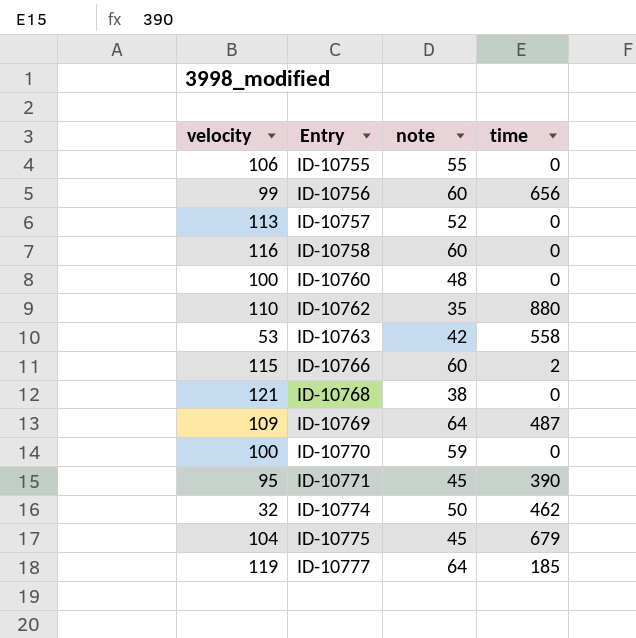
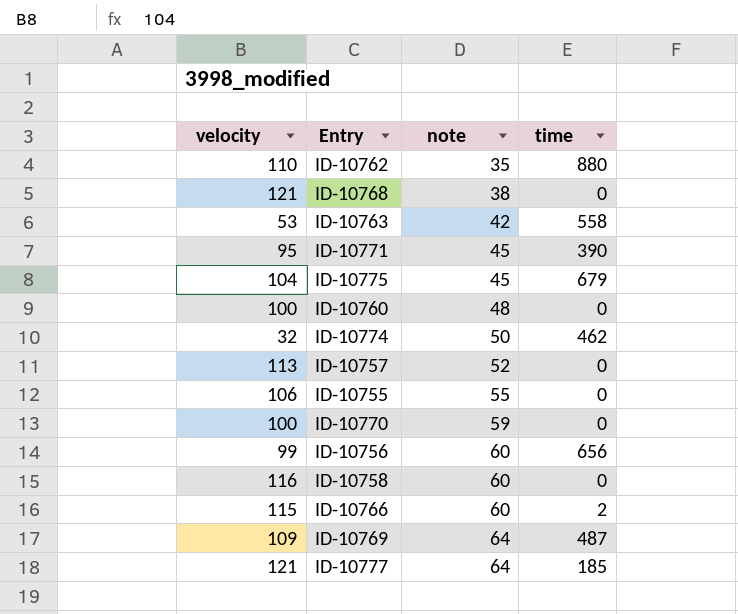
row order: Entry ascending -> note ascending
ID-10777 | velocity: 119 -> 121

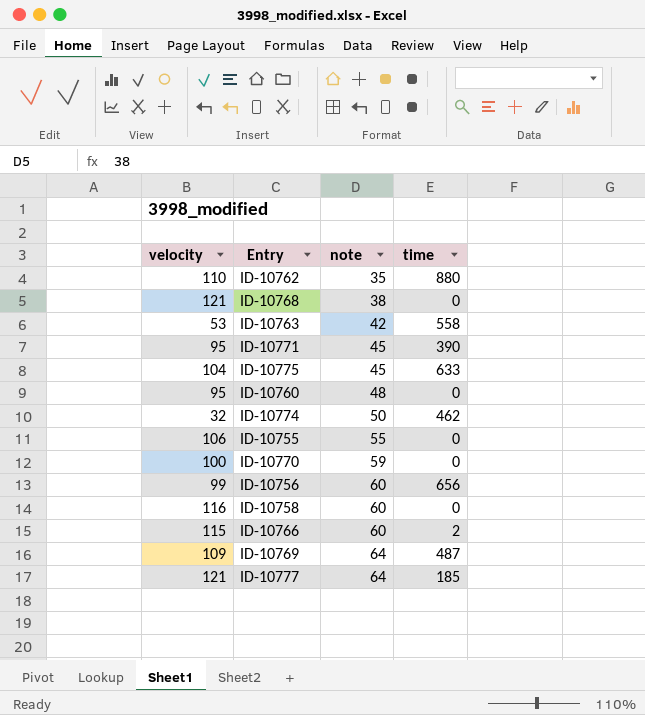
row ID-10757: 113 | 52 | 0 -> none
ID-10775 | time: 679 -> 633
ID-10760 | velocity: 100 -> 95

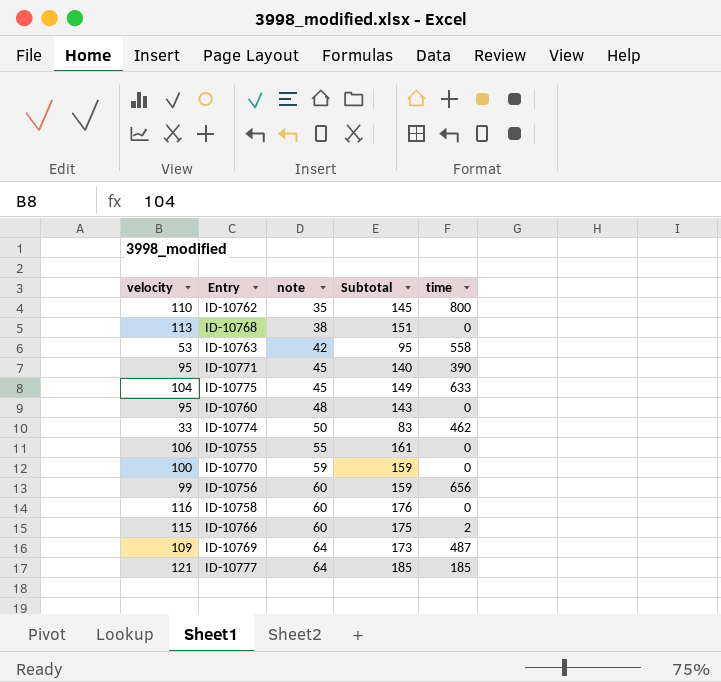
column Subtotal | formula: none -> [velocity] + [note]
ID-10762 | time: 880 -> 800
ID-10768 | velocity: 121 -> 113
ID-10774 | velocity: 32 -> 33

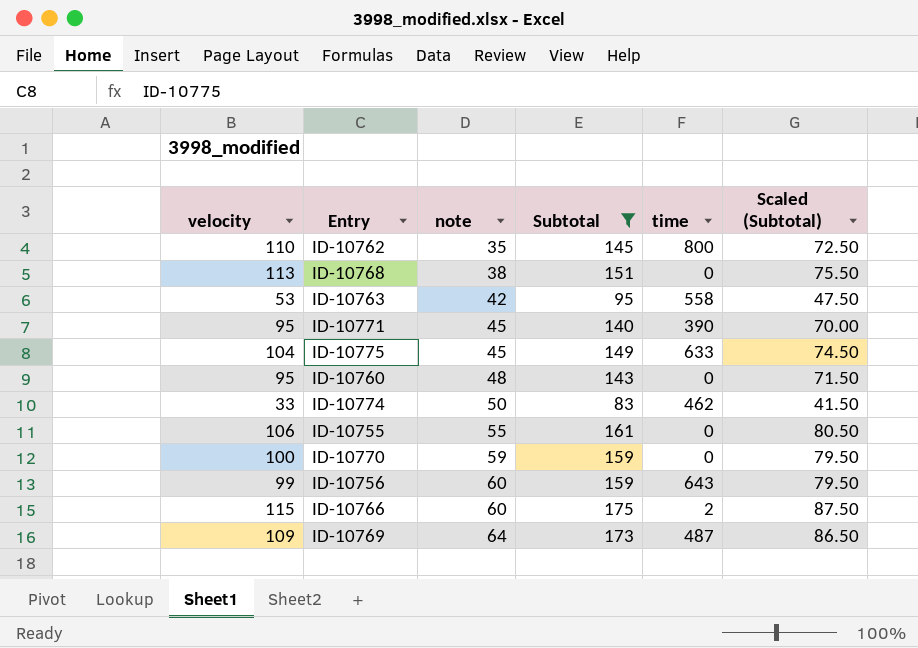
filter: none -> Subtotal <= 175
column Scaled (Subtotal) | formula: none -> [Subtotal] * 0.5
ID-10756 | time: 656 -> 643

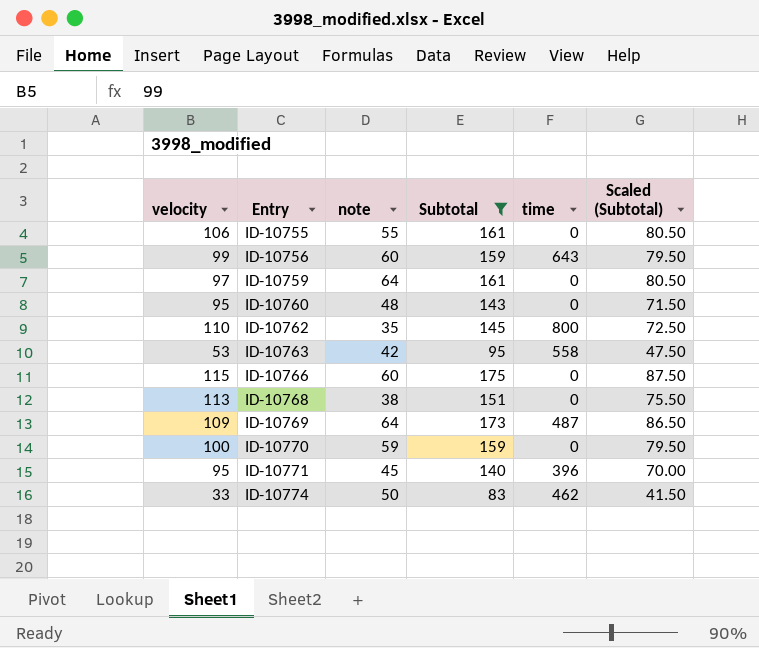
row order: note ascending -> Entry ascending
row ID-10775: 104 | 45 | 149 | 633 | 74.50 -> none
row ID-10759: none -> 97 | 64 | 161 | 0 | 80.50
ID-10766 | time: 2 -> 0
ID-10771 | time: 390 -> 396

